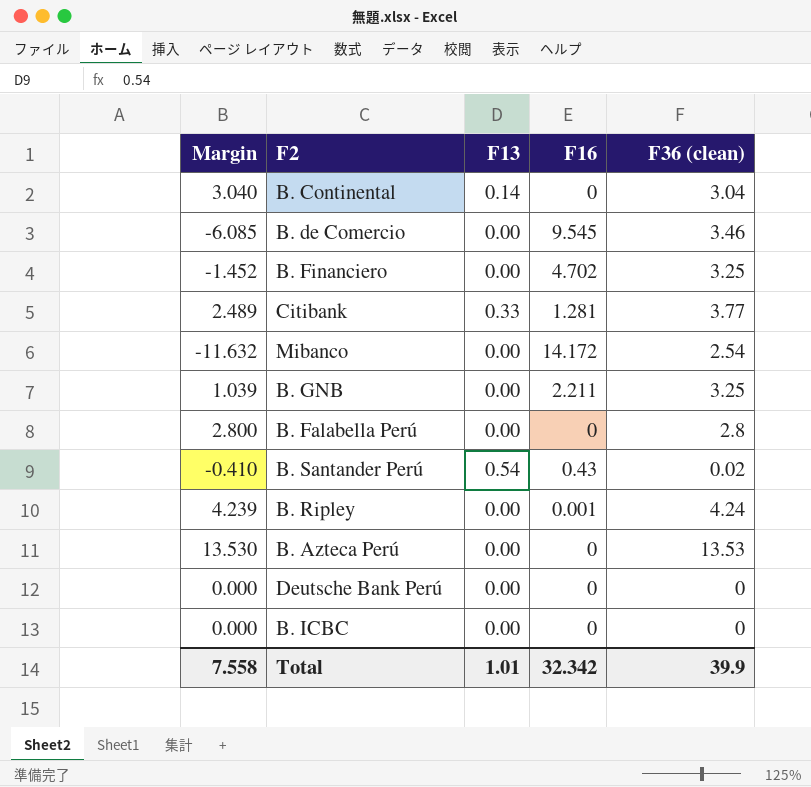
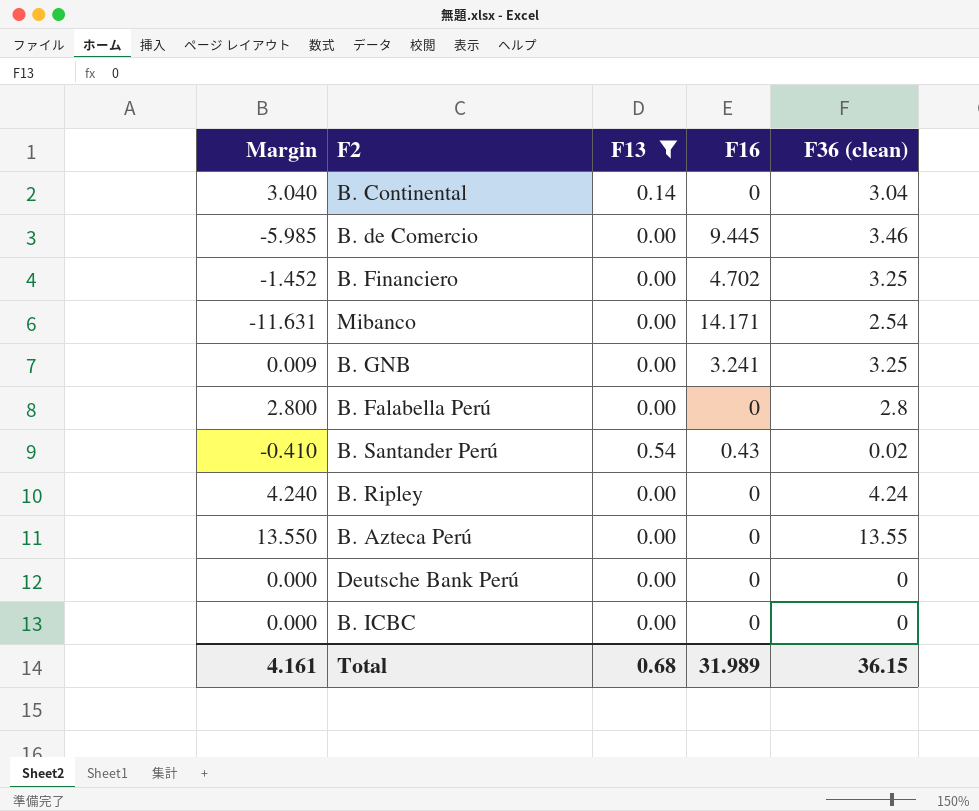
filter: none -> F13 != 0.33
B. de Comercio | Margin: -6.085 -> -5.985
B. de Comercio | F16: 9.545 -> 9.445
Mibanco | Margin: -11.632 -> -11.631
Mibanco | F16: 14.172 -> 14.171
B. GNB | Margin: 1.039 -> 0.009
B. GNB | F16: 2.211 -> 3.241
B. Ripley | Margin: 4.239 -> 4.240
B. Ripley | F16: 0.001 -> 0
B. Azteca Perú | Margin: 13.530 -> 13.550
B. Azteca Perú | F36 (clean): 13.53 -> 13.55
Total | Margin: 7.558 -> 4.161
Total | F13: 1.01 -> 0.68
Total | F16: 32.342 -> 31.989
Total | F36 (clean): 39.9 -> 36.15

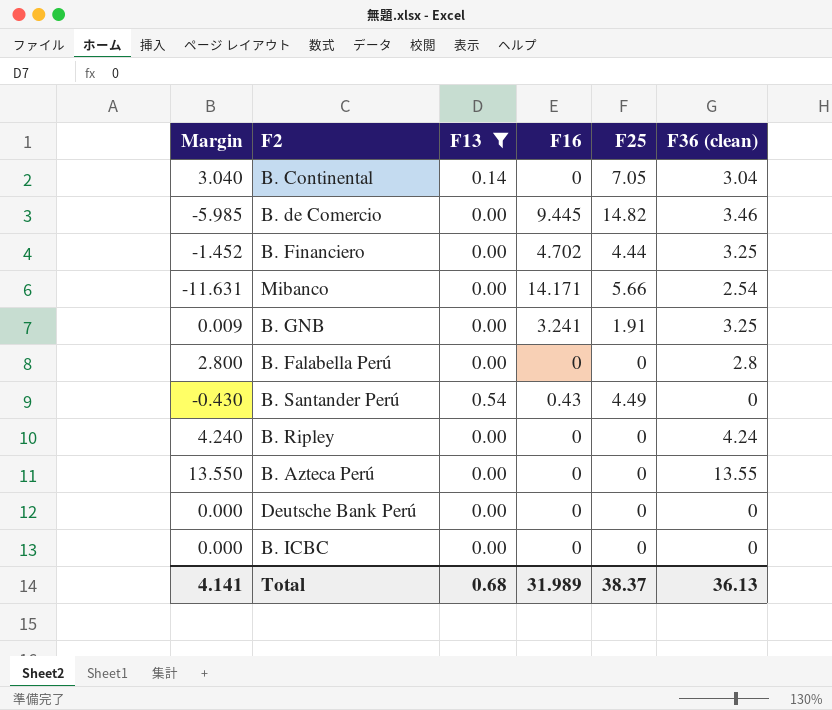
column F25 | position: none -> 5
B. Santander Perú | Margin: -0.410 -> -0.430
B. Santander Perú | F36 (clean): 0.02 -> 0
Total | Margin: 4.161 -> 4.141
Total | F36 (clean): 36.15 -> 36.13

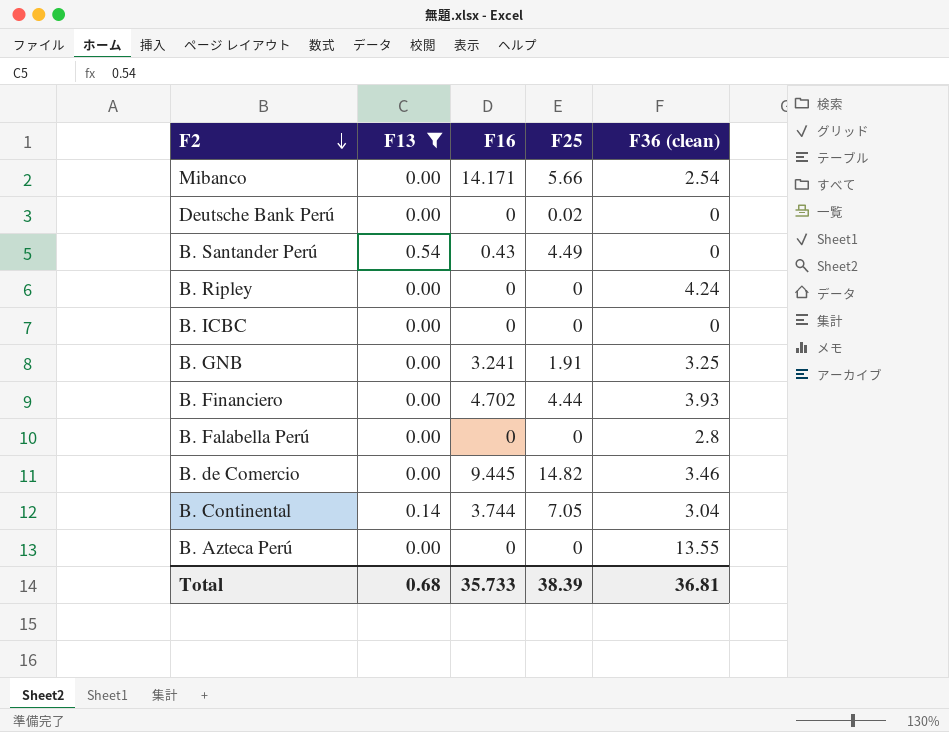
row order: none -> F2 descending
column Margin | formula: [F36 (clean)] - [F16] -> none
Deutsche Bank Perú | F25: 0 -> 0.02
B. Financiero | F36 (clean): 3.25 -> 3.93
B. Continental | F16: 0 -> 3.744
Total | F16: 31.989 -> 35.733
Total | F25: 38.37 -> 38.39
Total | F36 (clean): 36.13 -> 36.81

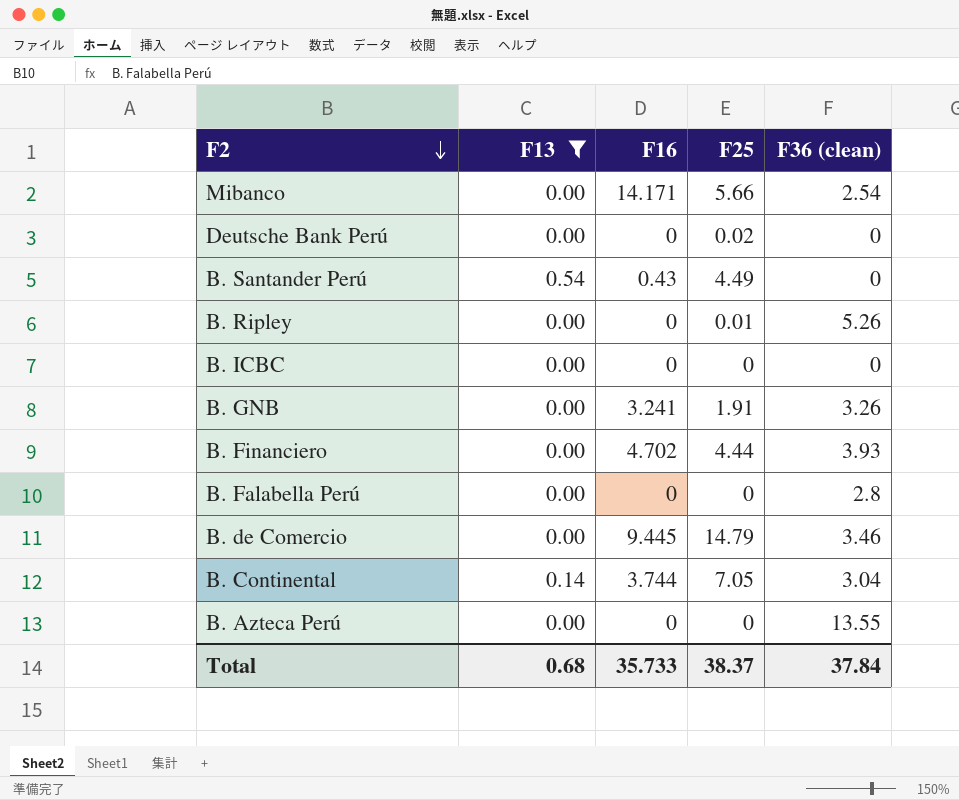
B. Ripley | F25: 0 -> 0.01
B. Ripley | F36 (clean): 4.24 -> 5.26
B. GNB | F36 (clean): 3.25 -> 3.26
B. de Comercio | F25: 14.82 -> 14.79
Total | F25: 38.39 -> 38.37
Total | F36 (clean): 36.81 -> 37.84

